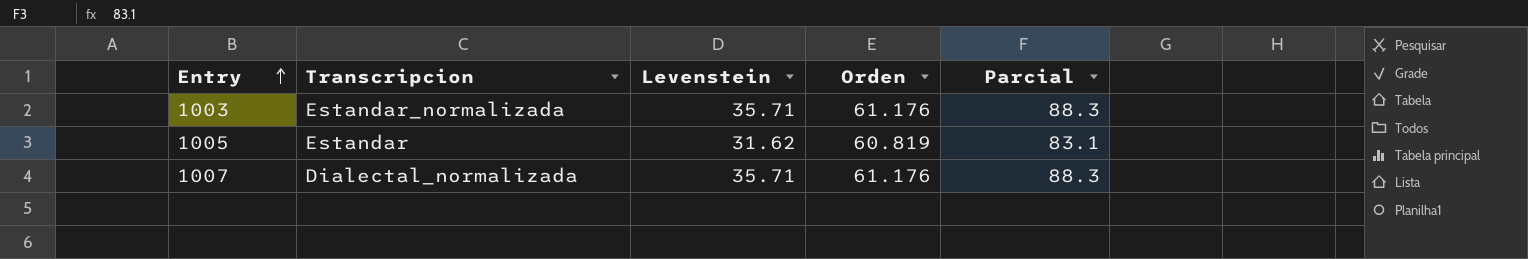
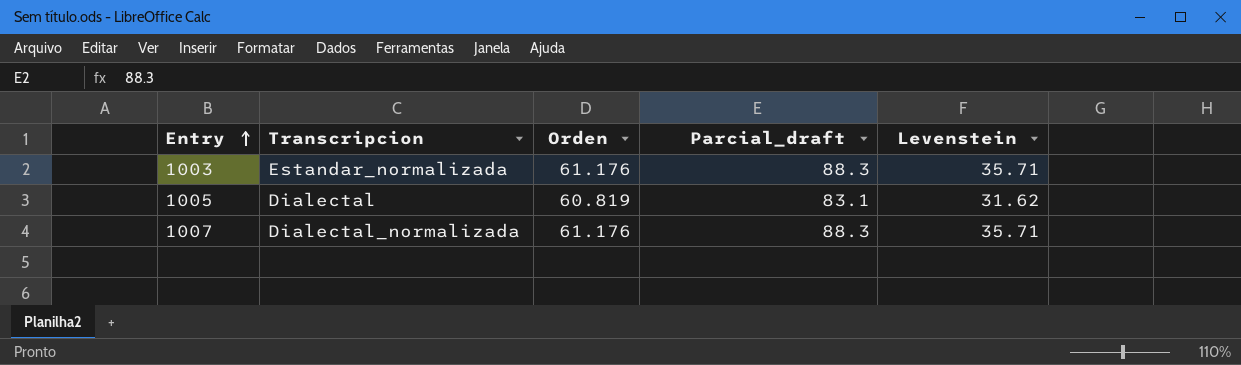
column name: Parcial -> Parcial_draft
column Levenstein | position: 3 -> 5
1005 | Transcripcion: Estandar -> Dialectal

